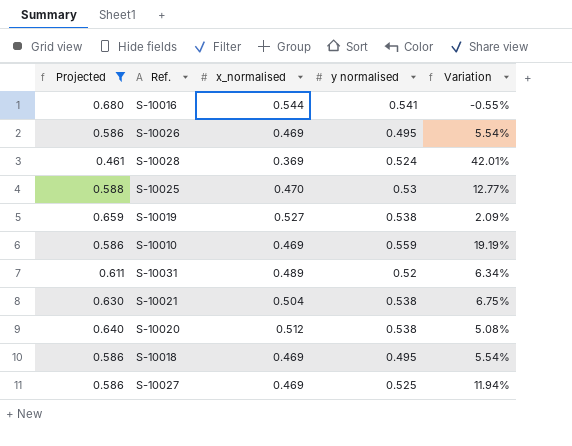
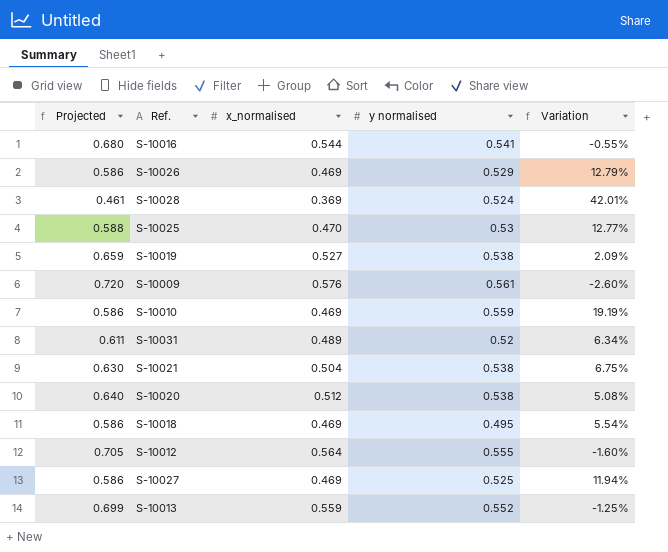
filter: Projected <= 0.680 -> none
S-10026 | y normalised: 0.495 -> 0.529
S-10026 | Variation: 5.54% -> 12.79%

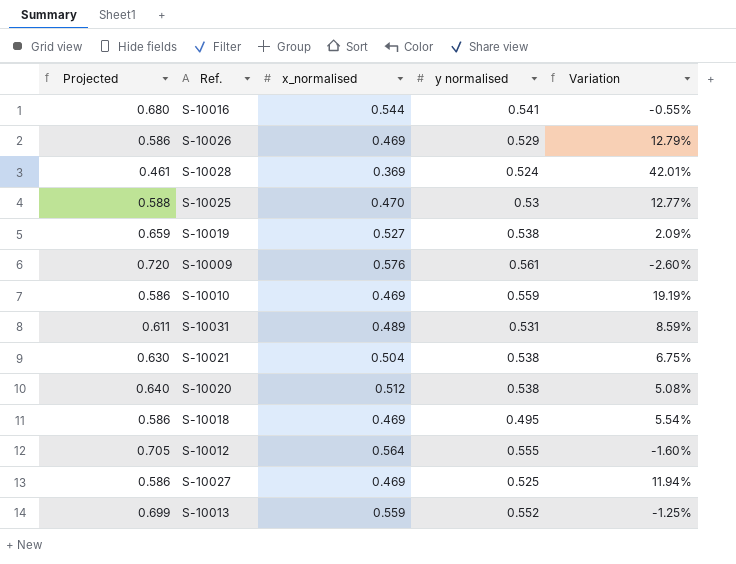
S-10031 | y normalised: 0.52 -> 0.531
S-10031 | Variation: 6.34% -> 8.59%

